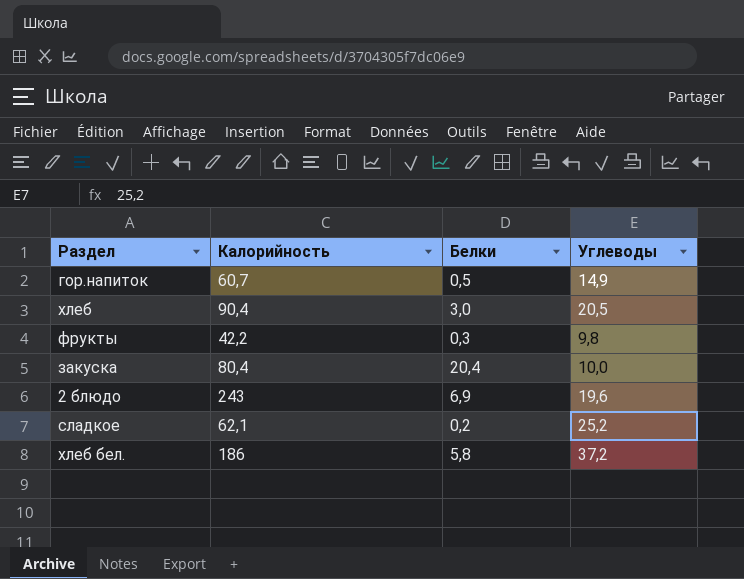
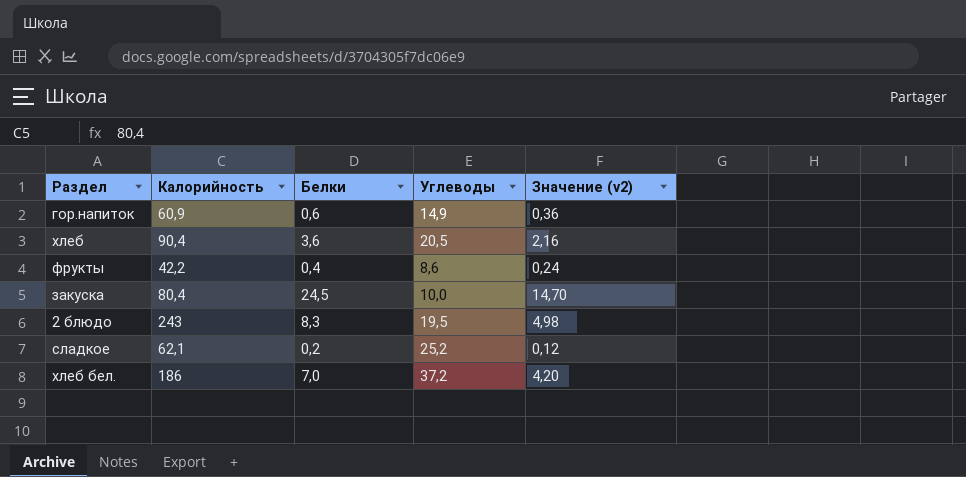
column Значение (v2) | formula: none -> [Белки] * 0,6
гор.напиток | Калорийность: 60,7 -> 60,9
гор.напиток | Белки: 0,5 -> 0,6
хлеб | Белки: 3,0 -> 3,6
фрукты | Белки: 0,3 -> 0,4
фрукты | Углеводы: 9,8 -> 8,6
закуска | Белки: 20,4 -> 24,5
2 блюдо | Белки: 6,9 -> 8,3
2 блюдо | Углеводы: 19,6 -> 19,5
хлеб бел. | Белки: 5,8 -> 7,0

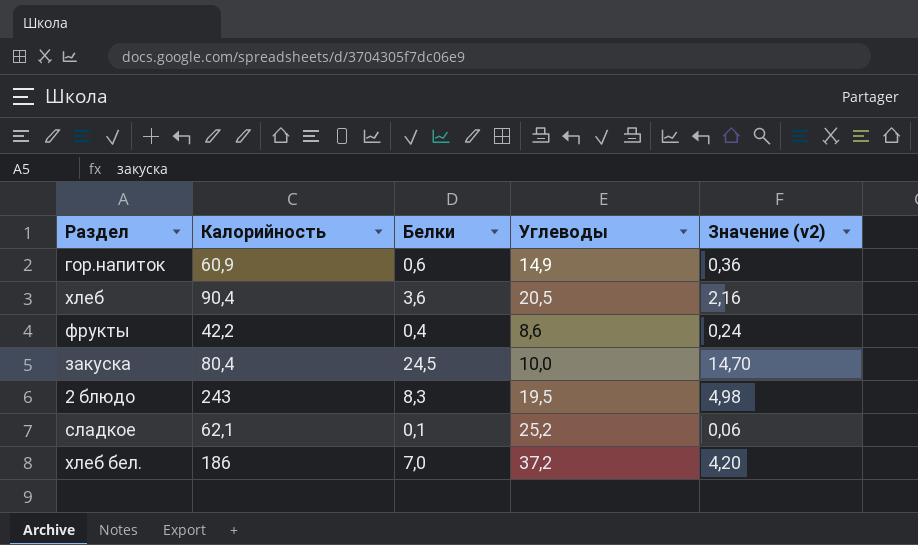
сладкое | Белки: 0,2 -> 0,1
сладкое | Значение (v2): 0,12 -> 0,06

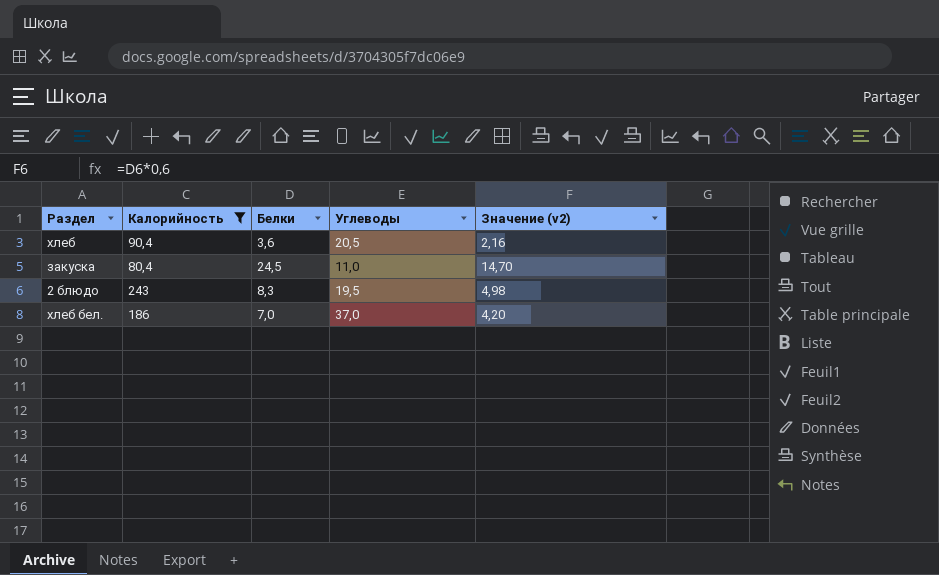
filter: none -> Калорийность >= 80,4
закуска | Углеводы: 10,0 -> 11,0
хлеб бел. | Углеводы: 37,2 -> 37,0

